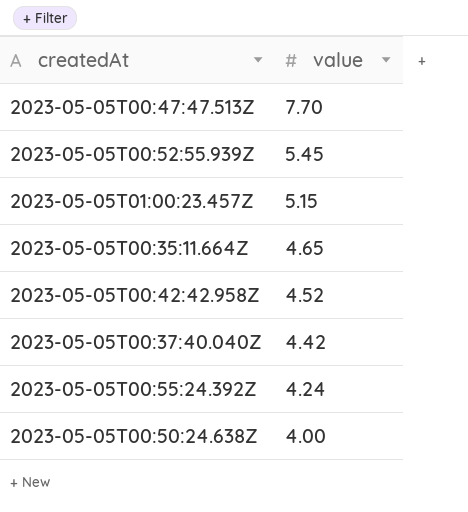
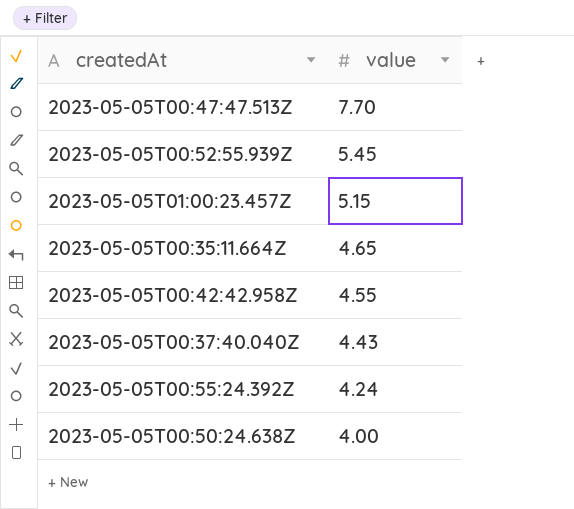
2023-05-05T00:42:42.958Z | value: 4.52 -> 4.55
2023-05-05T00:37:40.040Z | value: 4.42 -> 4.43

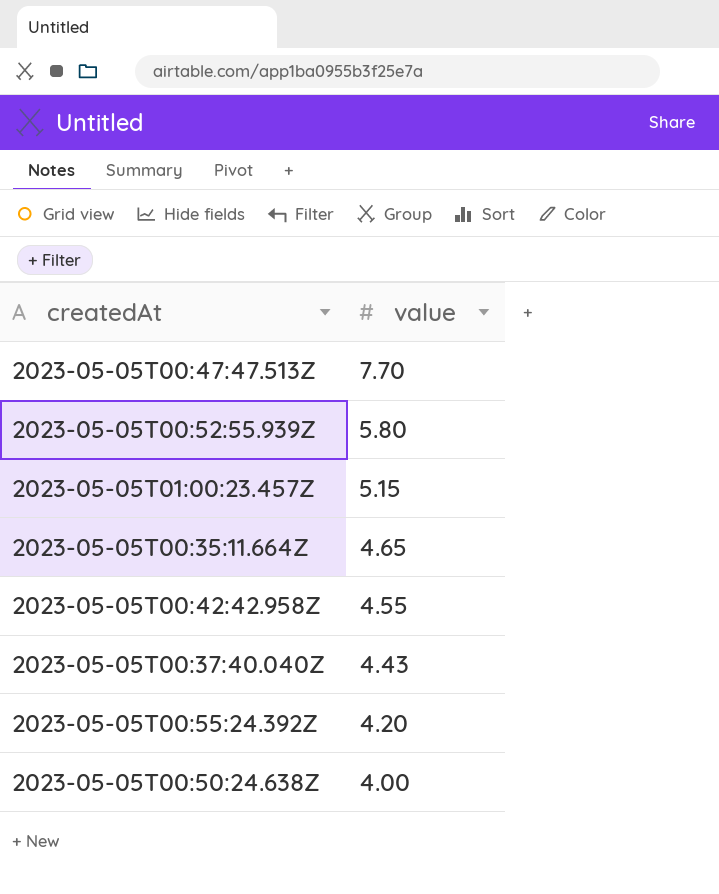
2023-05-05T00:52:55.939Z | value: 5.45 -> 5.80
2023-05-05T00:55:24.392Z | value: 4.24 -> 4.20

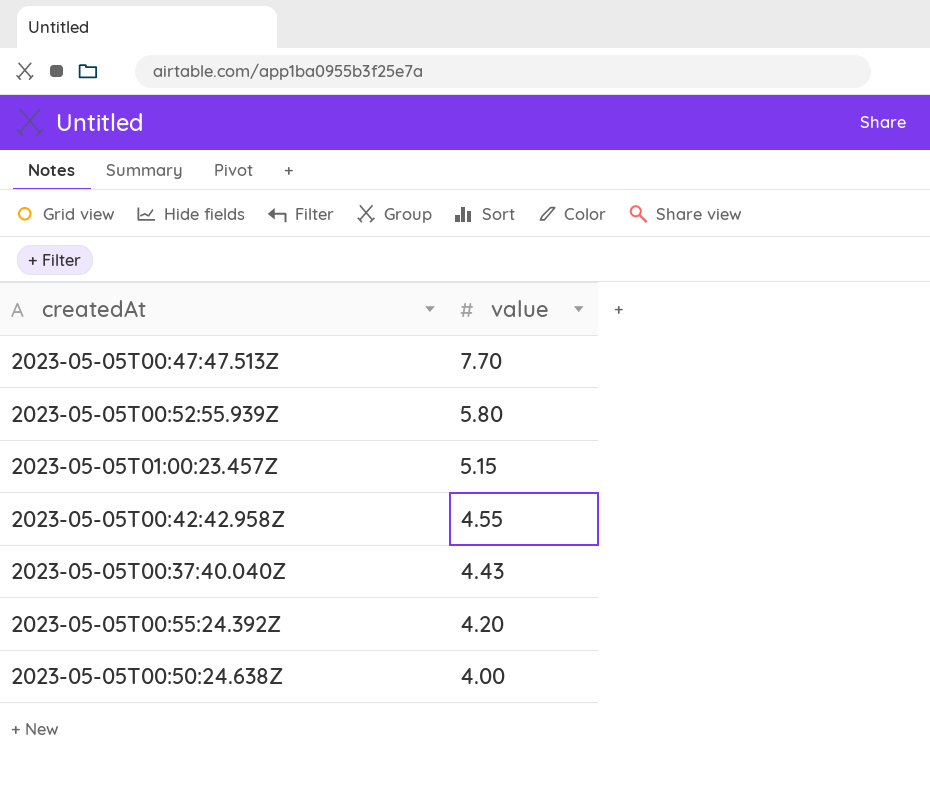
row 2023-05-05T00:35:11.664Z: 4.65 -> none

